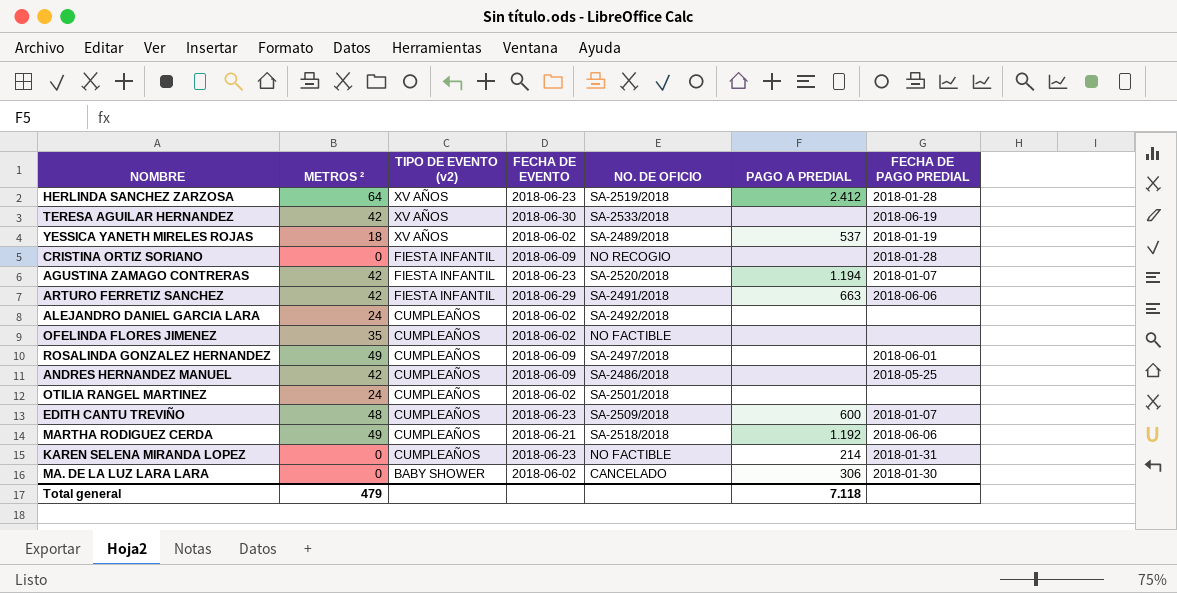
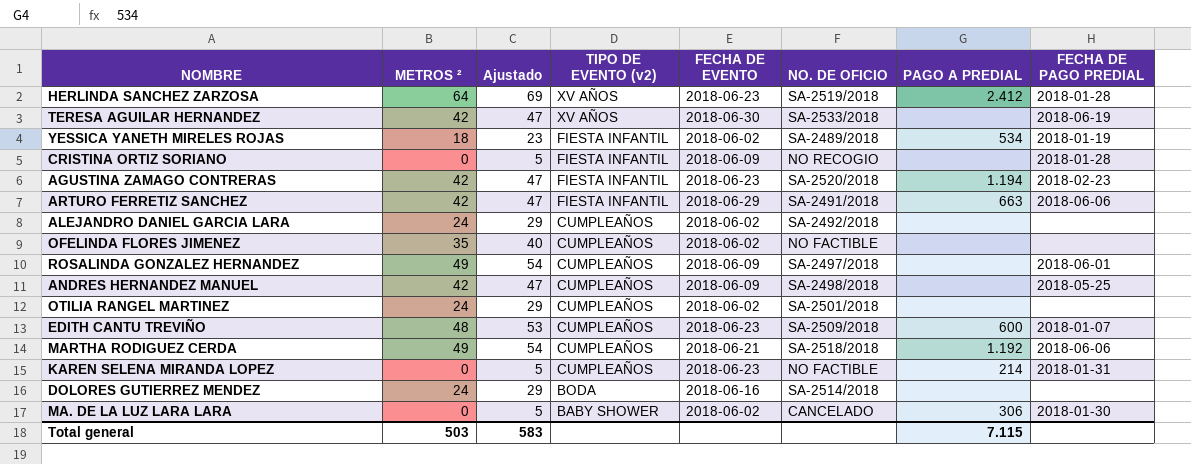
column Ajustado | formula: none -> [METROS ²] + 5
YESSICA YANETH MIRELES ROJAS | TIPO DE EVENTO (v2): XV AÑOS -> FIESTA INFANTIL
YESSICA YANETH MIRELES ROJAS | PAGO A PREDIAL: 537 -> 534
AGUSTINA ZAMAGO CONTRERAS | FECHA DE PAGO PREDIAL: 2018-01-07 -> 2018-02-23
ANDRES HERNANDEZ MANUEL | NO. DE OFICIO: SA-2486/2018 -> SA-2498/2018
row DOLORES GUTIERREZ MENDEZ: none -> 24 | 29 | BODA | 2018-06-16 | SA-2514/2018 | none | none
Total general | METROS ²: 479 -> 503
Total general | PAGO A PREDIAL: 7.118 -> 7.115

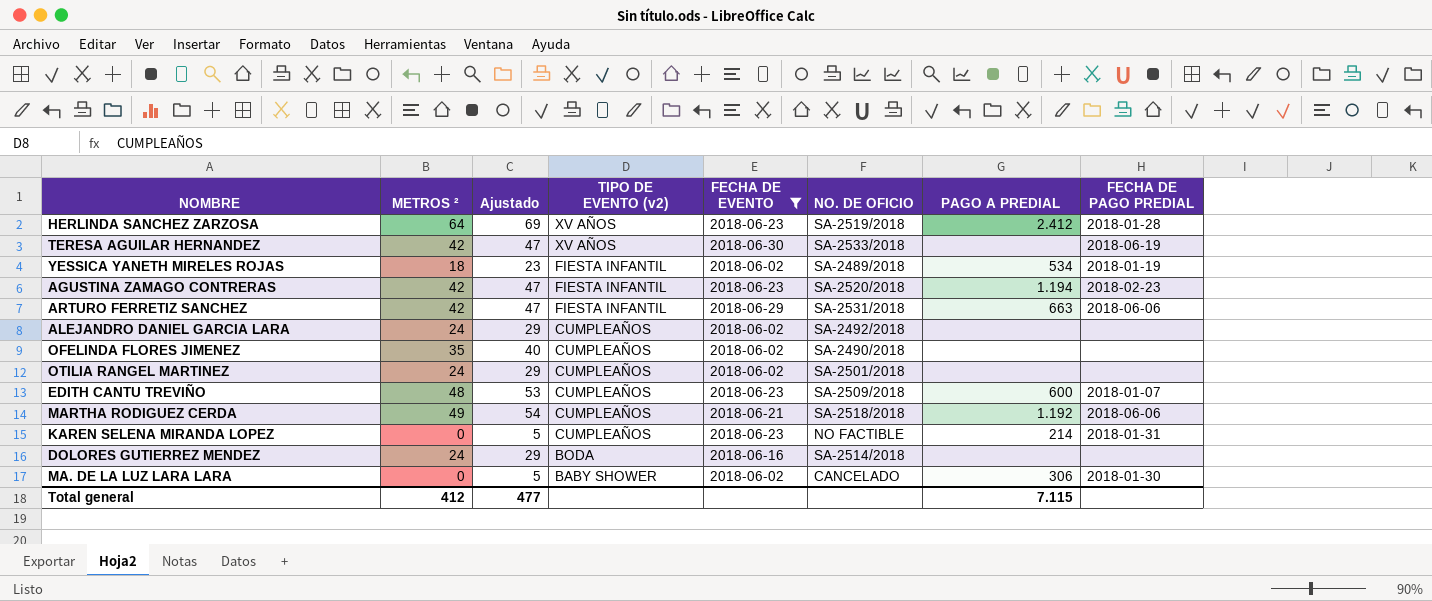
filter: none -> FECHA DE EVENTO != 2018-06-09
ARTURO FERRETIZ SANCHEZ | NO. DE OFICIO: SA-2491/2018 -> SA-2531/2018
OFELINDA FLORES JIMENEZ | NO. DE OFICIO: NO FACTIBLE -> SA-2490/2018
Total general | METROS ²: 503 -> 412
Total general | Ajustado: 583 -> 477

